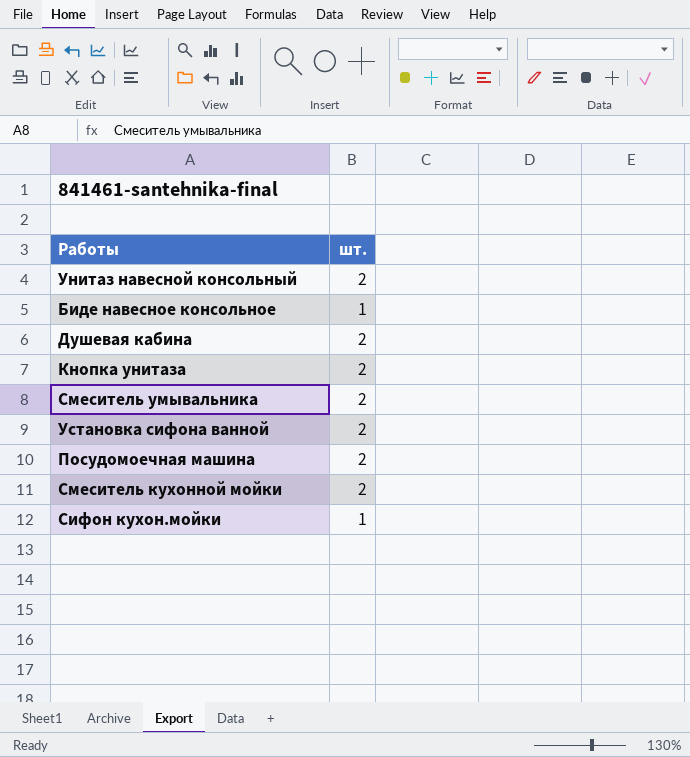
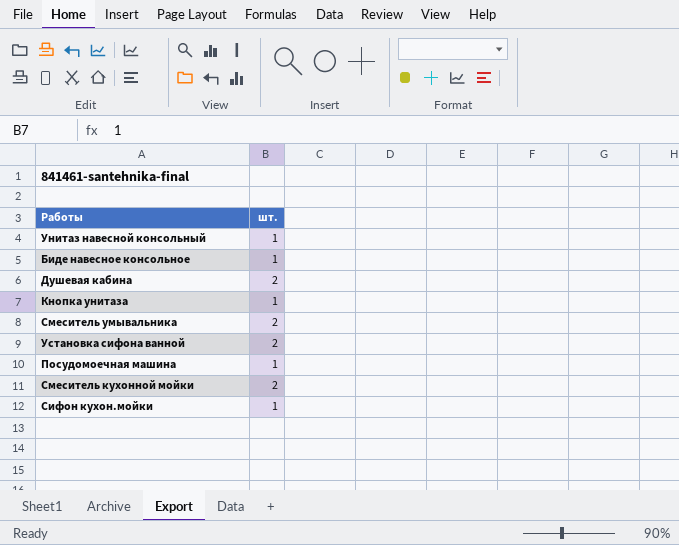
Унитаз навесной консольный | шт.: 2 -> 1
Кнопка унитаза | шт.: 2 -> 1
Посудомоечная машина | шт.: 2 -> 1

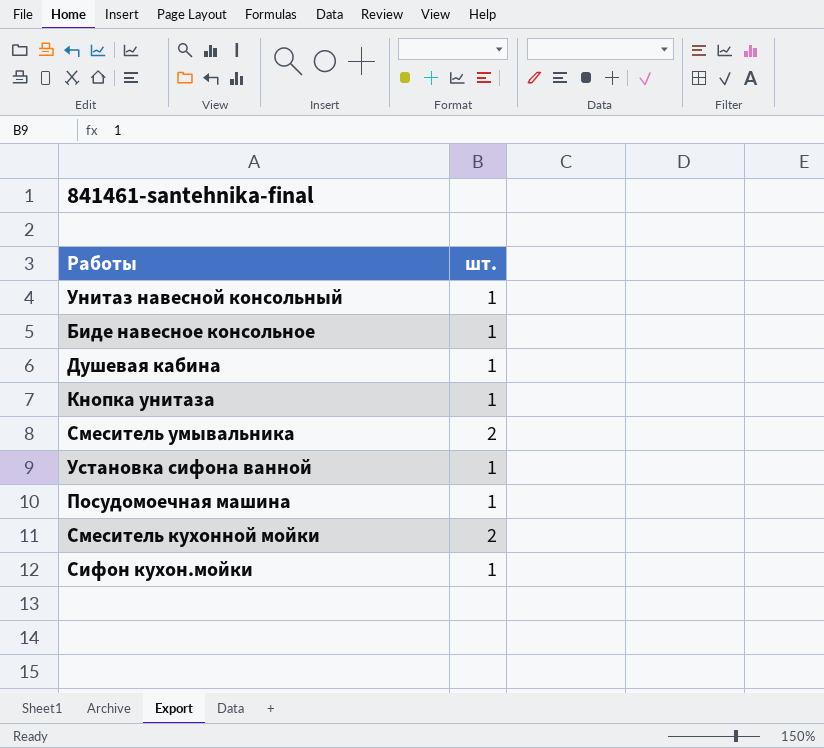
Душевая кабина | шт.: 2 -> 1
Установка сифона ванной | шт.: 2 -> 1

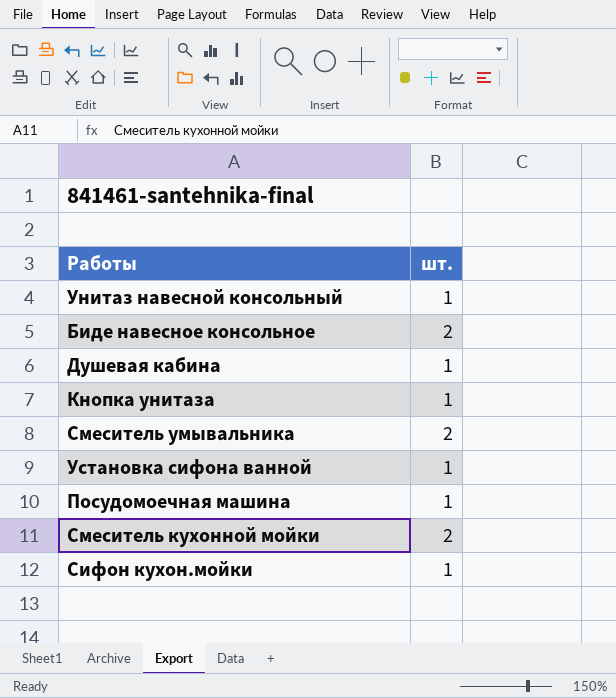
Биде навесное консольное | шт.: 1 -> 2

